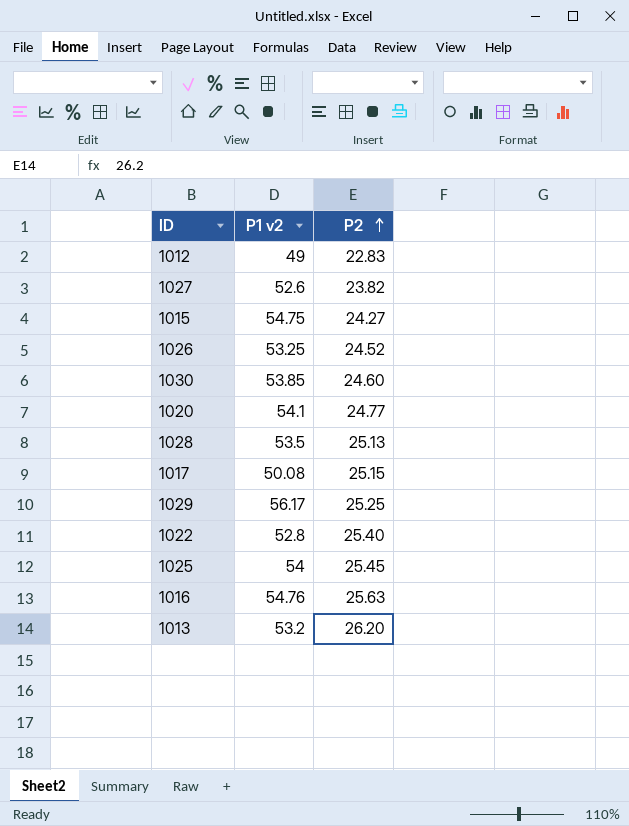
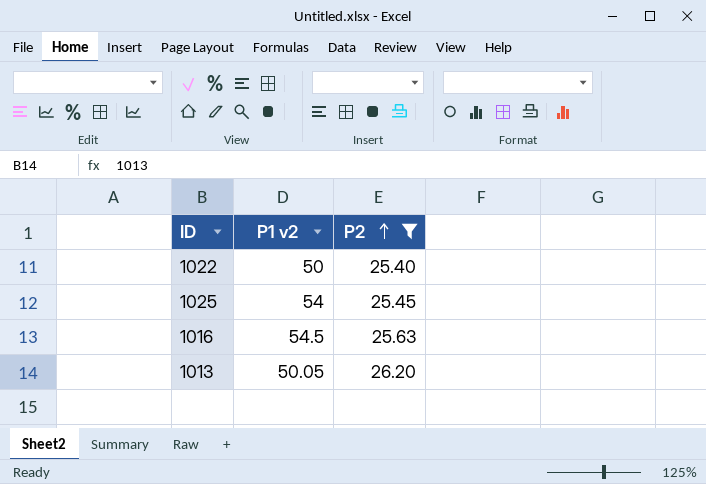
filter: none -> P2 >= 25.40
1022 | P1 v2: 52.8 -> 50
1016 | P1 v2: 54.76 -> 54.5
1013 | P1 v2: 53.2 -> 50.05

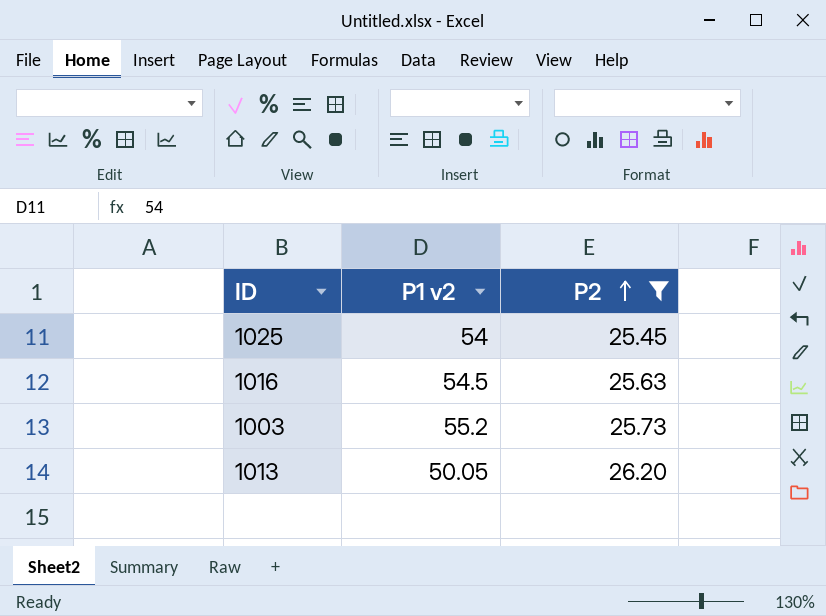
row 1022: 50 | 25.40 -> none
row 1003: none -> 55.2 | 25.73

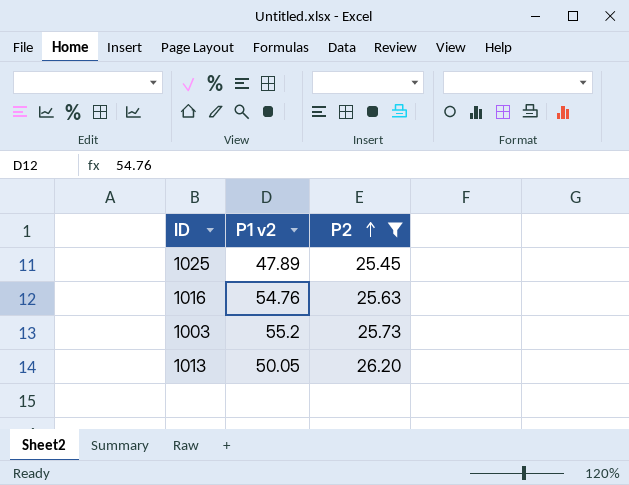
1025 | P1 v2: 54 -> 47.89
1016 | P1 v2: 54.5 -> 54.76

